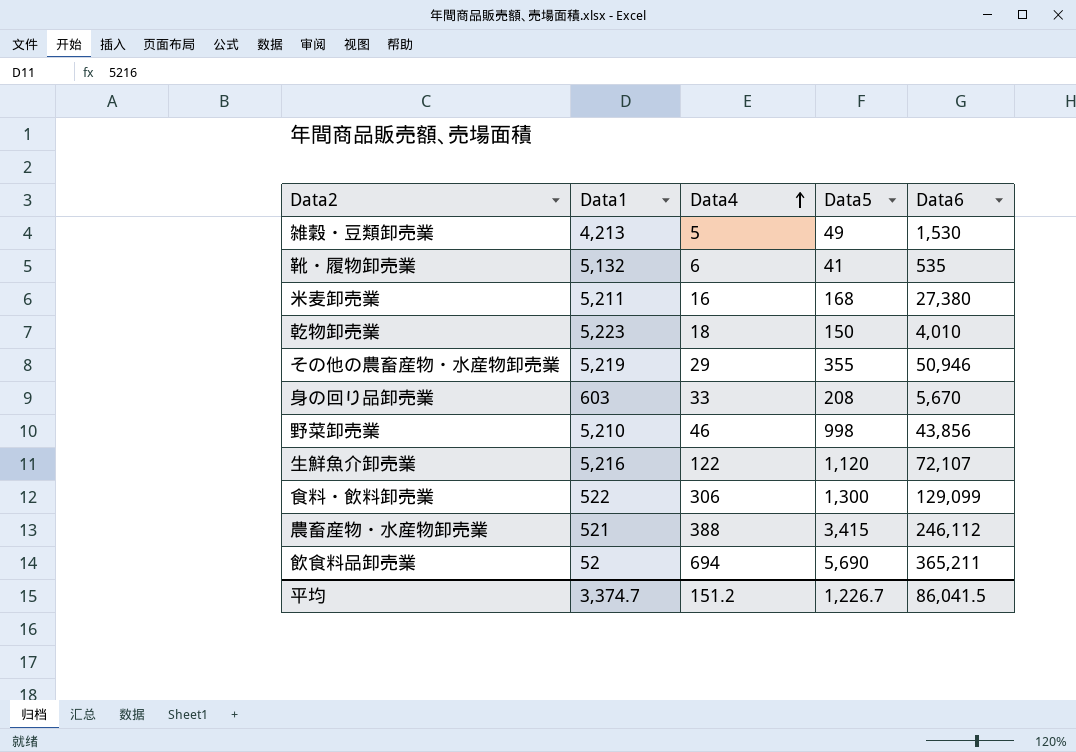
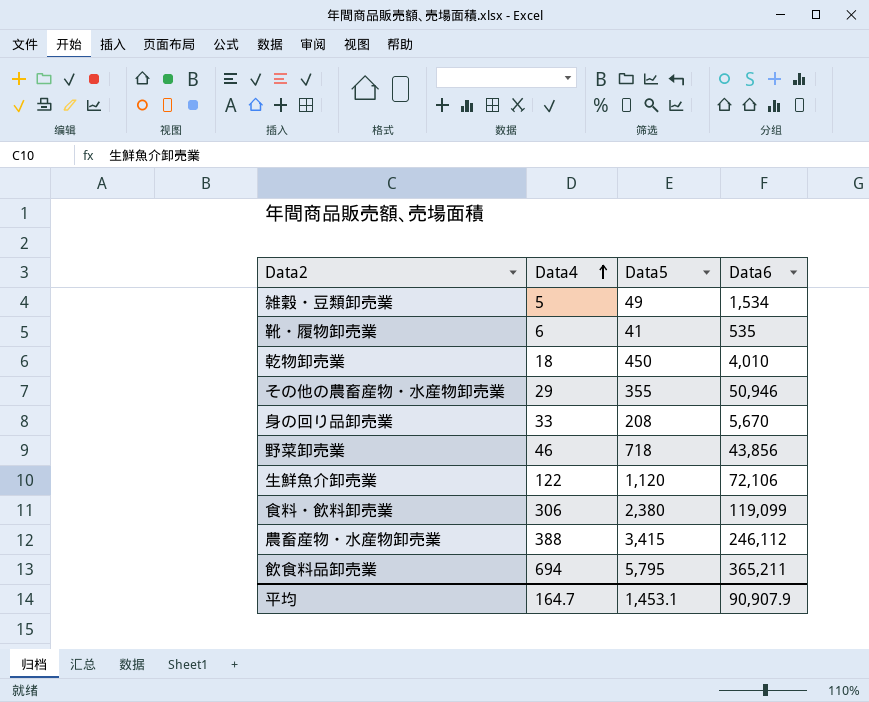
column Data1 | position: 2 -> none
row 米麦卸売業: 5,211 | 16 | 168 | 27,380 -> none
雑穀・豆類卸売業 | Data6: 1,530 -> 1,534
乾物卸売業 | Data5: 150 -> 450
野菜卸売業 | Data5: 998 -> 718
生鮮魚介卸売業 | Data6: 72,107 -> 72,106
食料・飲料卸売業 | Data5: 1,300 -> 2,380
食料・飲料卸売業 | Data6: 129,099 -> 119,099
飲食料品卸売業 | Data5: 5,690 -> 5,795
平均 | Data4: 151.2 -> 164.7
平均 | Data5: 1,226.7 -> 1,453.1
平均 | Data6: 86,041.5 -> 90,907.9

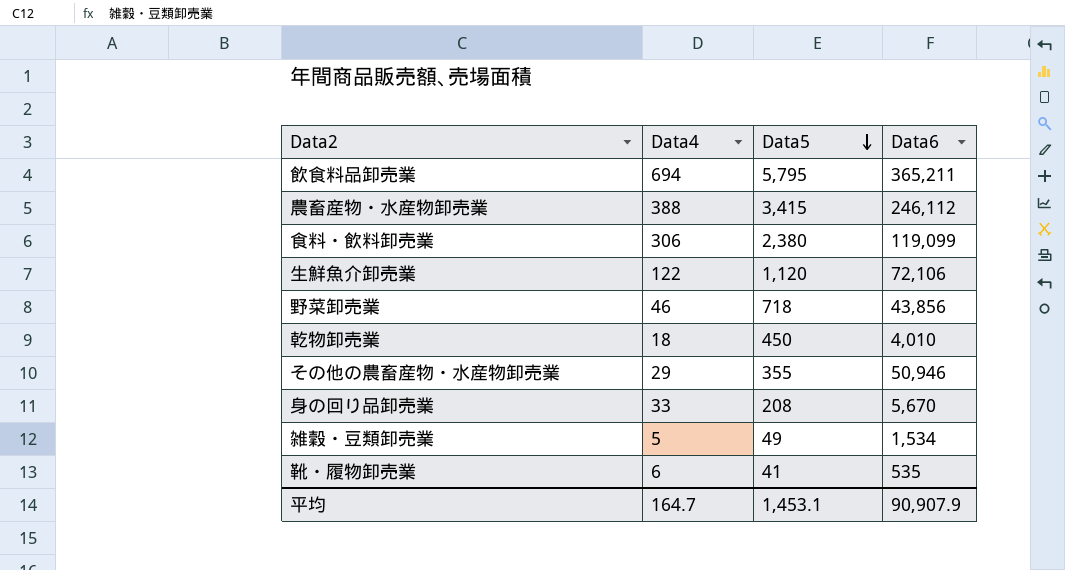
row order: Data4 ascending -> Data5 descending

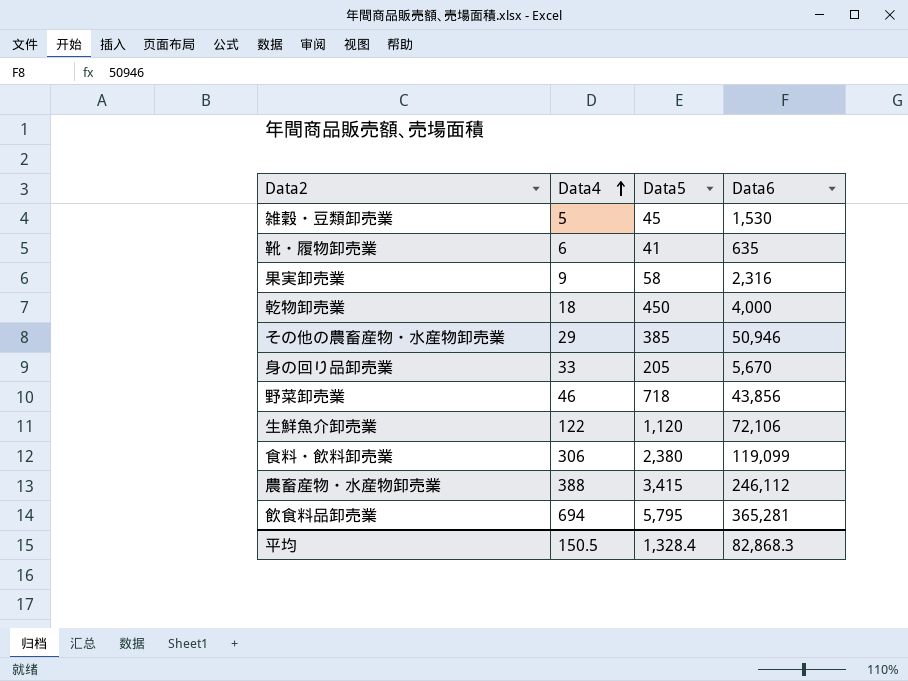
row order: Data5 descending -> Data4 ascending
雑穀・豆類卸売業 | Data5: 49 -> 45
雑穀・豆類卸売業 | Data6: 1,534 -> 1,530
靴・履物卸売業 | Data6: 535 -> 635
row 果実卸売業: none -> 9 | 58 | 2,316
乾物卸売業 | Data6: 4,010 -> 4,000
その他の農畜産物・水産物卸売業 | Data5: 355 -> 385
身の回り品卸売業 | Data5: 208 -> 205
飲食料品卸売業 | Data6: 365,211 -> 365,281
平均 | Data4: 164.7 -> 150.5
平均 | Data5: 1,453.1 -> 1,328.4
平均 | Data6: 90,907.9 -> 82,868.3

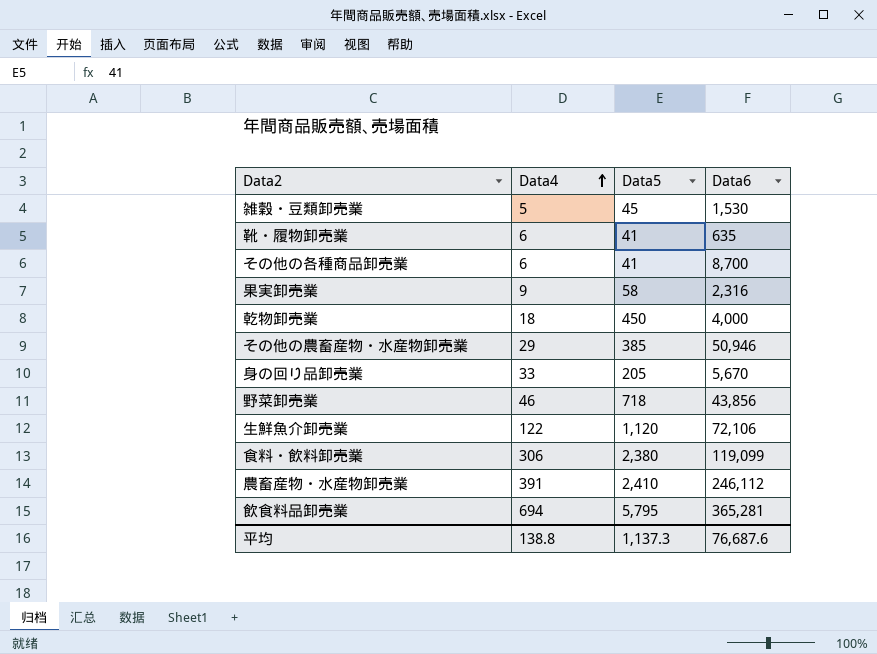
row その他の各種商品卸売業: none -> 6 | 41 | 8,700
農畜産物・水産物卸売業 | Data4: 388 -> 391
農畜産物・水産物卸売業 | Data5: 3,415 -> 2,410
平均 | Data4: 150.5 -> 138.8
平均 | Data5: 1,328.4 -> 1,137.3
平均 | Data6: 82,868.3 -> 76,687.6

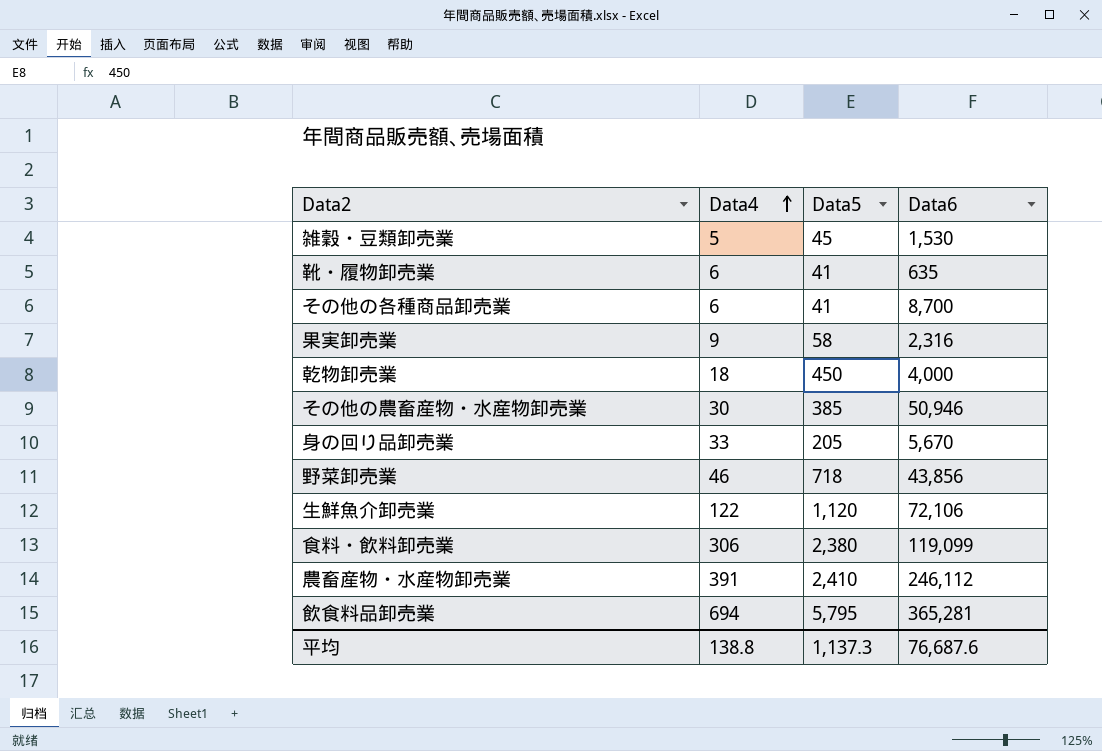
その他の農畜産物・水産物卸売業 | Data4: 29 -> 30

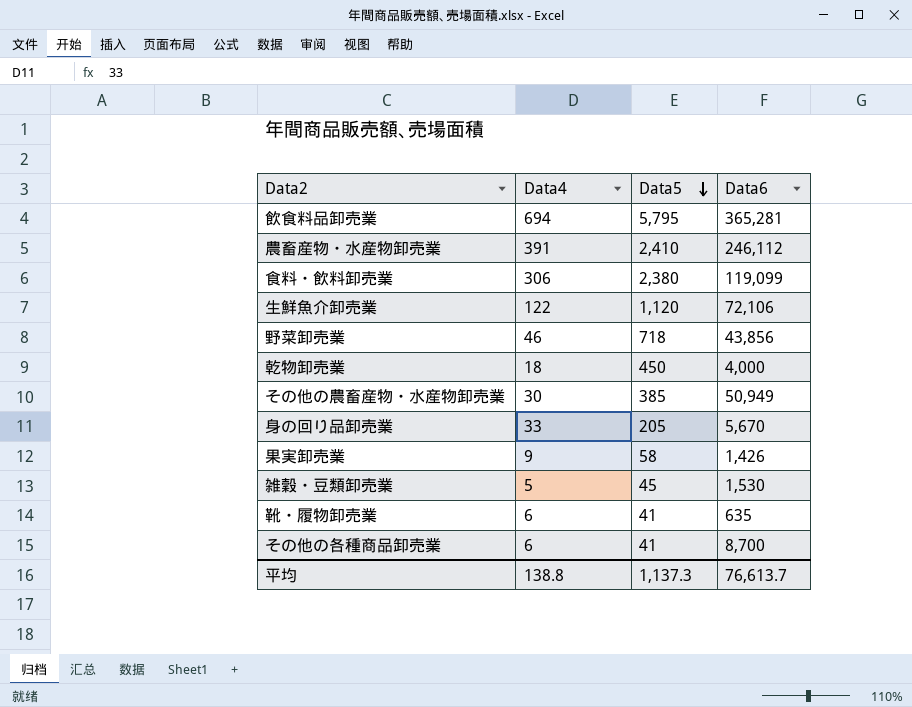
row order: Data4 ascending -> Data5 descending
その他の農畜産物・水産物卸売業 | Data6: 50,946 -> 50,949
果実卸売業 | Data6: 2,316 -> 1,426
平均 | Data6: 76,687.6 -> 76,613.7

